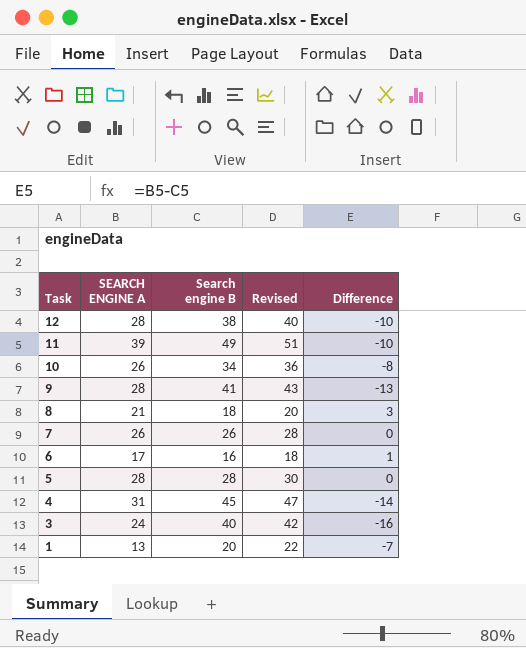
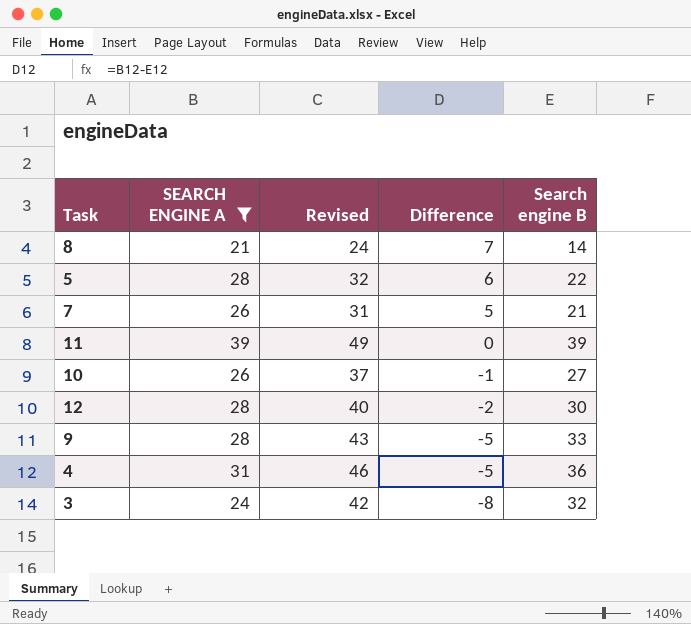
filter: none -> SEARCH ENGINE A >= 21
row order: Task descending -> Difference descending
column Revised | formula: [Search engine B] + 2 -> [Search engine B] + 10
column Search engine B | position: 3 -> 5
8 | Difference: 3 -> 7
8 | Search engine B: 18 -> 14
5 | Difference: 0 -> 6
5 | Search engine B: 28 -> 22
7 | Difference: 0 -> 5
7 | Search engine B: 26 -> 21
11 | Difference: -10 -> 0
11 | Search engine B: 49 -> 39
10 | Difference: -8 -> -1
10 | Search engine B: 34 -> 27
12 | Difference: -10 -> -2
12 | Search engine B: 38 -> 30
9 | Difference: -13 -> -5
9 | Search engine B: 41 -> 33
4 | Difference: -14 -> -5
4 | Search engine B: 45 -> 36
3 | Difference: -16 -> -8
3 | Search engine B: 40 -> 32

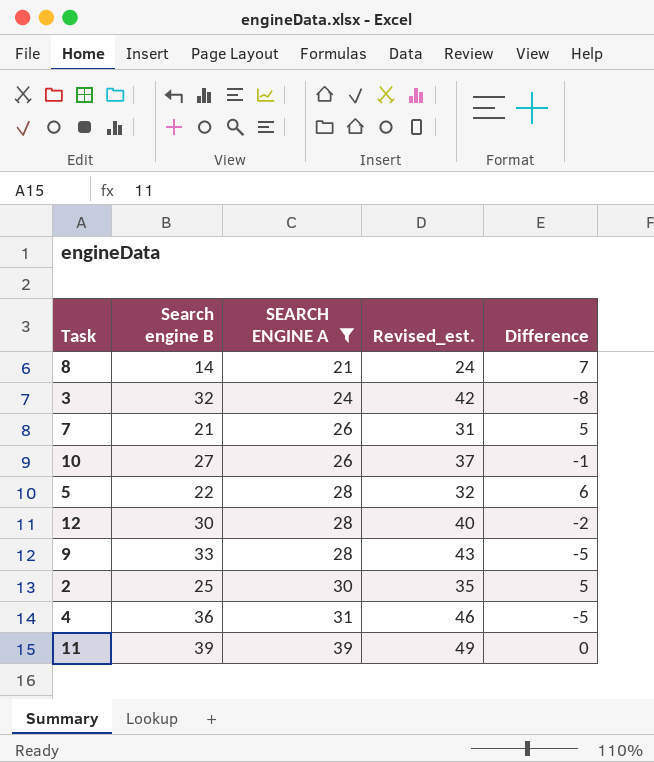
row order: Difference descending -> SEARCH ENGINE A ascending
column Search engine B | position: 5 -> 2
column name: Revised -> Revised_est.
row 2: none -> 25 | 30 | 35 | 5

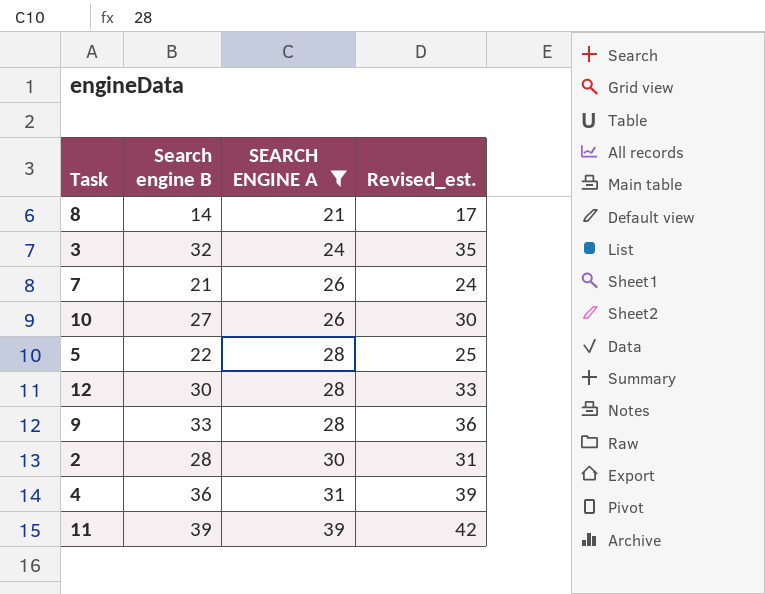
column Difference | formula: [SEARCH ENGINE A] - [Search engine B] -> none
column Revised_est. | formula: [Search engine B] + 10 -> [Search engine B] + 3
2 | Search engine B: 25 -> 28

